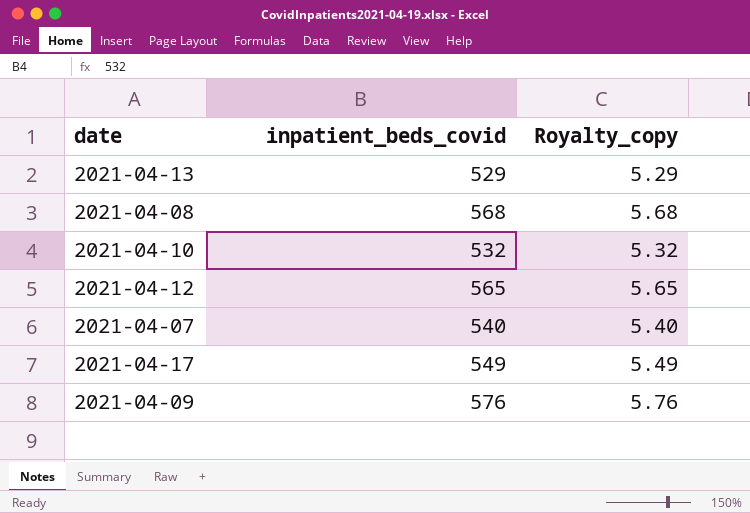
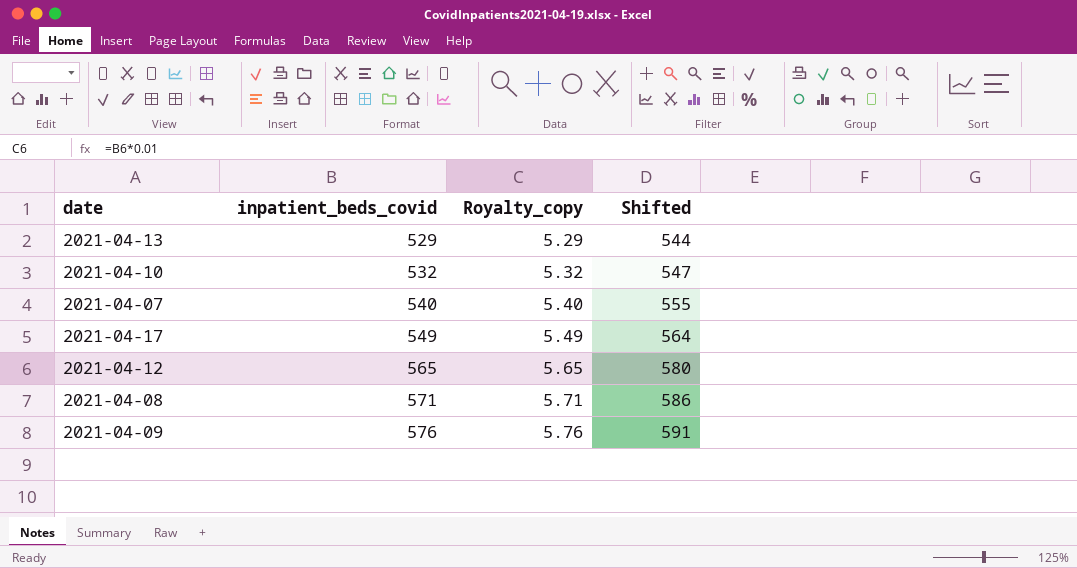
row order: none -> inpatient_beds_covid ascending
column Shifted | formula: none -> [inpatient_beds_covid] + 15
2021-04-08 | inpatient_beds_covid: 568 -> 571
2021-04-08 | Royalty_copy: 5.68 -> 5.71

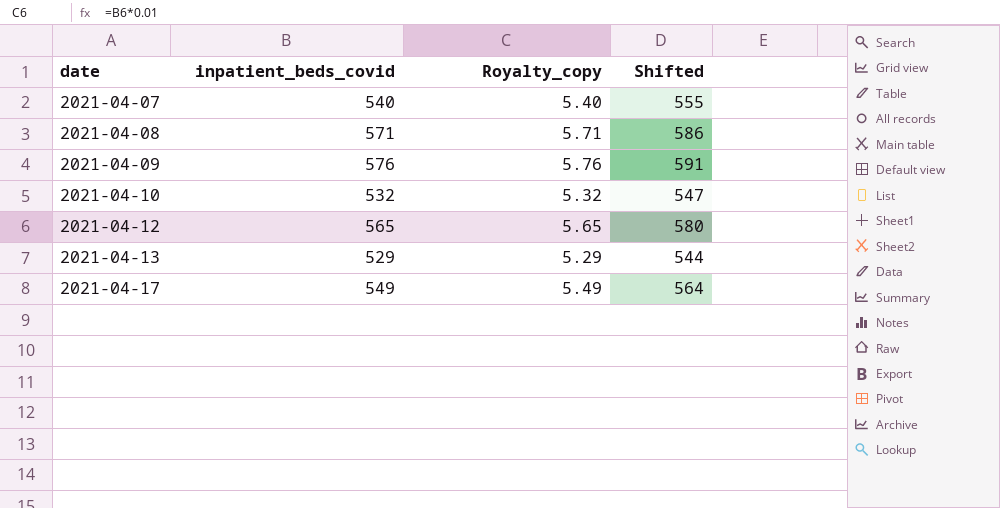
row order: inpatient_beds_covid ascending -> date ascending

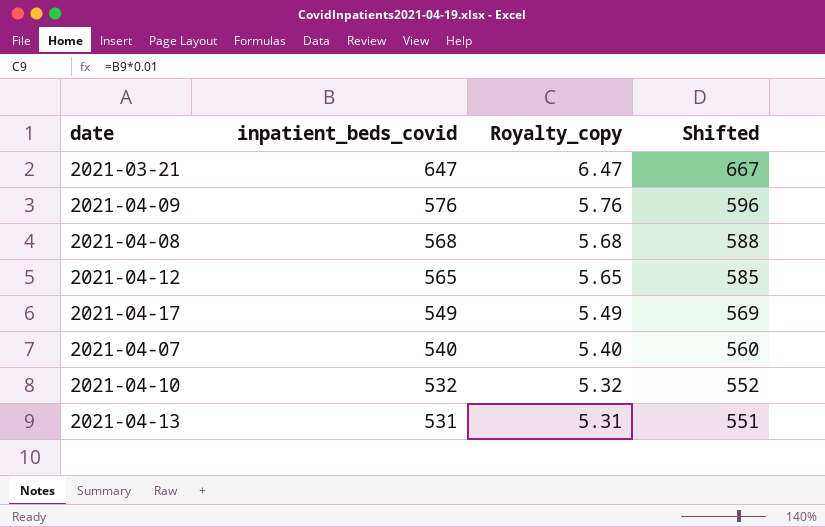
row order: date ascending -> inpatient_beds_covid descending
column Shifted | formula: [inpatient_beds_covid] + 15 -> [inpatient_beds_covid] + 20
row 2021-03-21: none -> 647 | 6.47 | 667
2021-04-08 | inpatient_beds_covid: 571 -> 568
2021-04-08 | Royalty_copy: 5.71 -> 5.68
2021-04-13 | inpatient_beds_covid: 529 -> 531
2021-04-13 | Royalty_copy: 5.29 -> 5.31

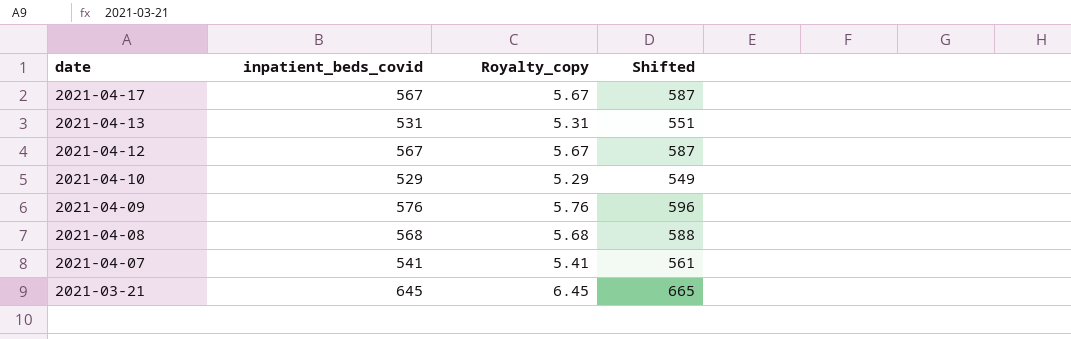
row order: inpatient_beds_covid descending -> date descending
2021-04-17 | inpatient_beds_covid: 549 -> 567
2021-04-17 | Royalty_copy: 5.49 -> 5.67
2021-04-17 | Shifted: 569 -> 587
2021-04-12 | inpatient_beds_covid: 565 -> 567
2021-04-12 | Royalty_copy: 5.65 -> 5.67
2021-04-12 | Shifted: 585 -> 587
2021-04-10 | inpatient_beds_covid: 532 -> 529
2021-04-10 | Royalty_copy: 5.32 -> 5.29
2021-04-10 | Shifted: 552 -> 549
2021-04-07 | inpatient_beds_covid: 540 -> 541
2021-04-07 | Royalty_copy: 5.40 -> 5.41
2021-04-07 | Shifted: 560 -> 561
2021-03-21 | inpatient_beds_covid: 647 -> 645
2021-03-21 | Royalty_copy: 6.47 -> 6.45
2021-03-21 | Shifted: 667 -> 665

